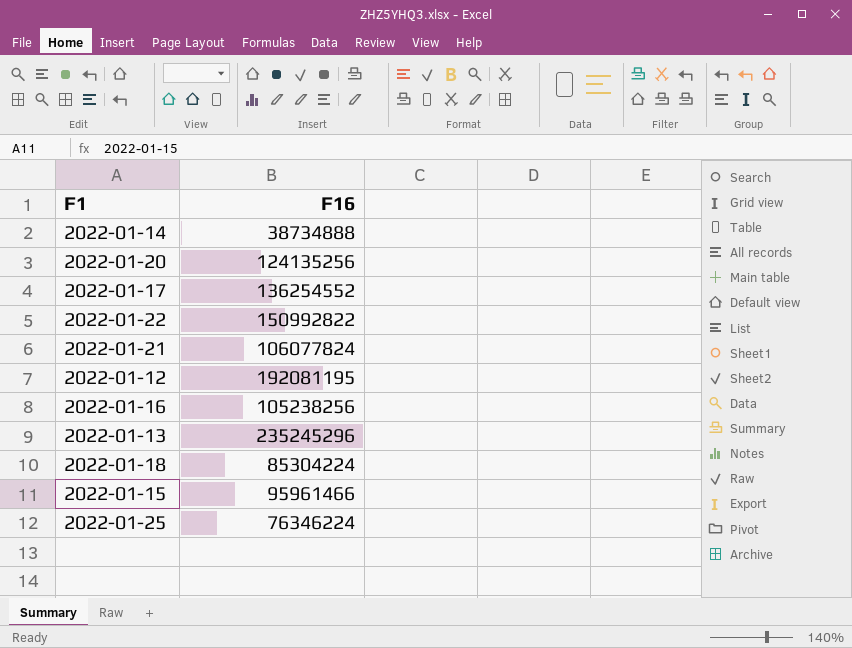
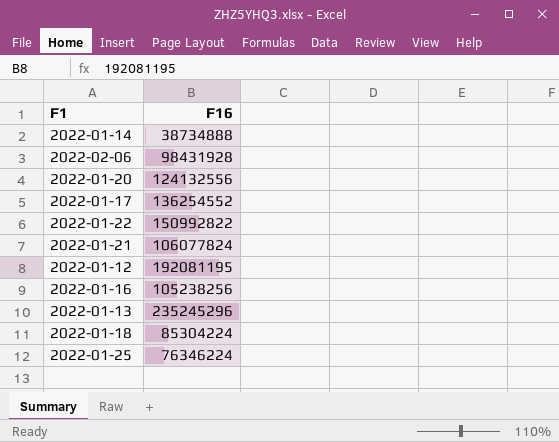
row 2022-01-15: 95961466 -> none
row 2022-02-06: none -> 98431928
2022-01-20 | F16: 124135256 -> 124132556

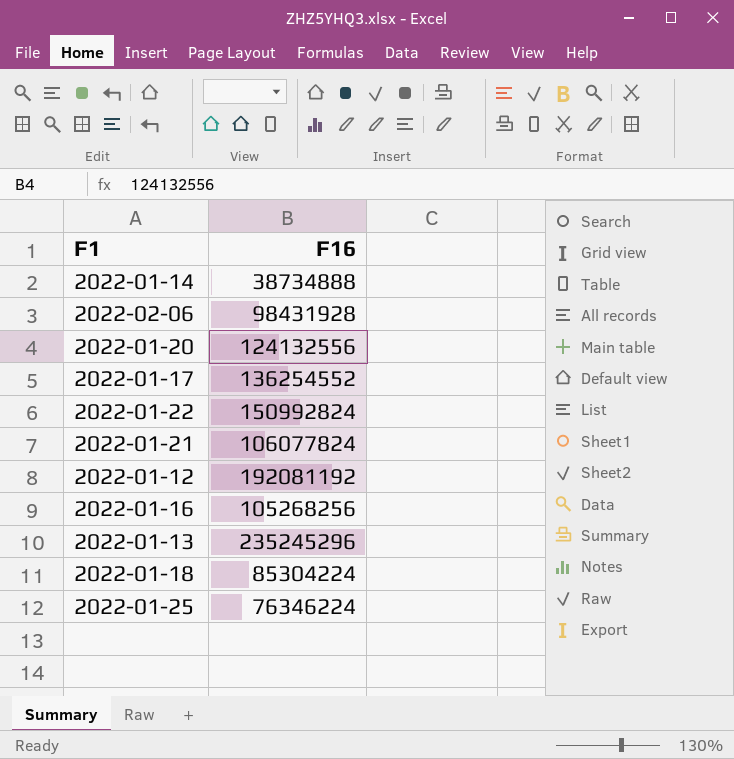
2022-01-22 | F16: 150992822 -> 150992824
2022-01-12 | F16: 192081195 -> 192081192
2022-01-16 | F16: 105238256 -> 105268256

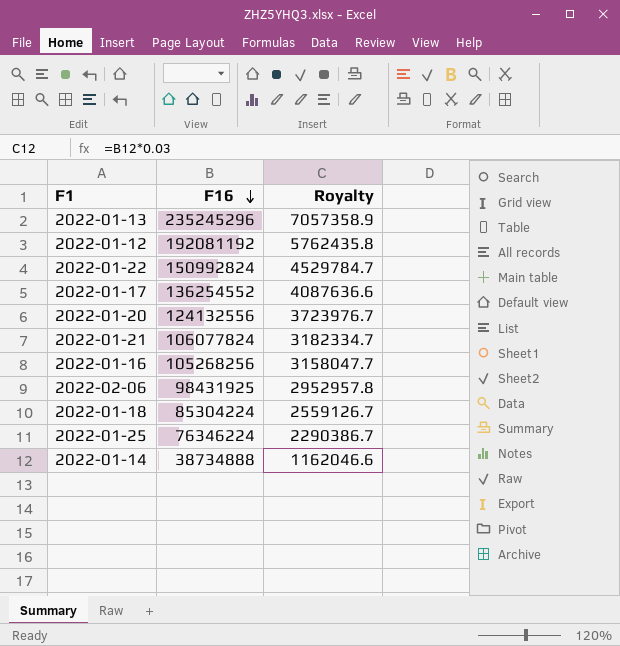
row order: none -> F16 descending
column Royalty | formula: none -> [F16] * 0.03
2022-02-06 | F16: 98431928 -> 98431925

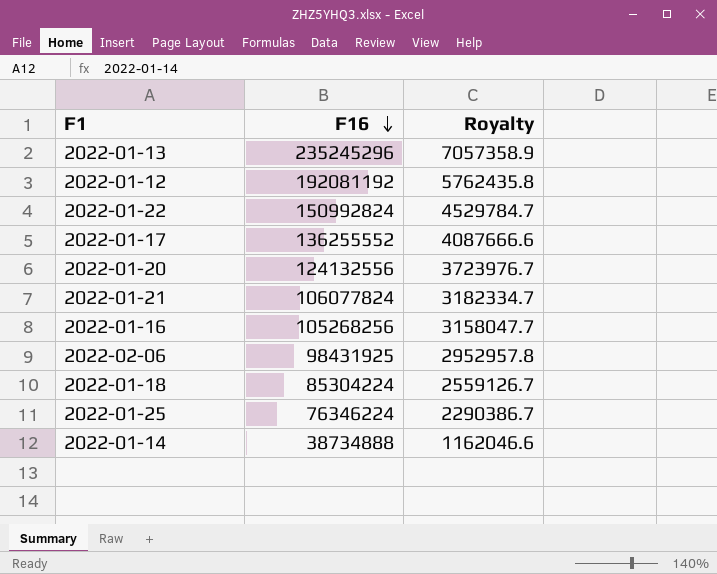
2022-01-17 | F16: 136254552 -> 136255552
2022-01-17 | Royalty: 4087636.6 -> 4087666.6

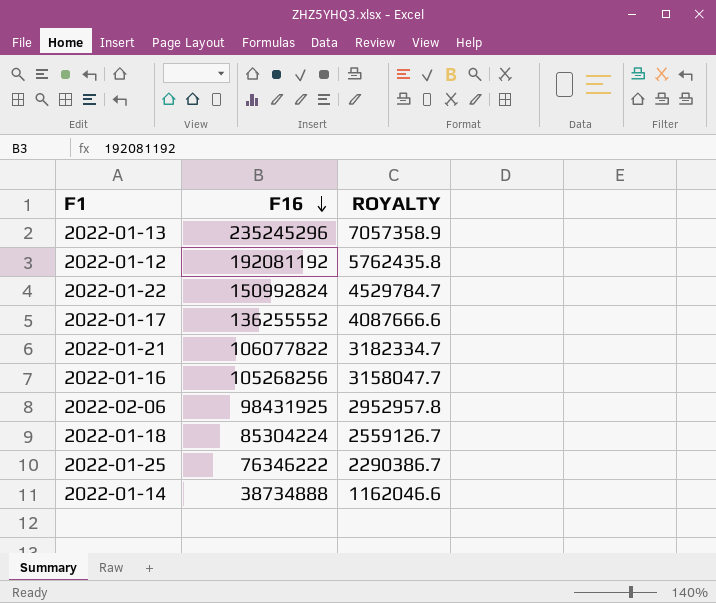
column name: Royalty -> ROYALTY
row 2022-01-20: 124132556 | 3723976.7 -> none
2022-01-21 | F16: 106077824 -> 106077822
2022-01-25 | F16: 76346224 -> 76346222

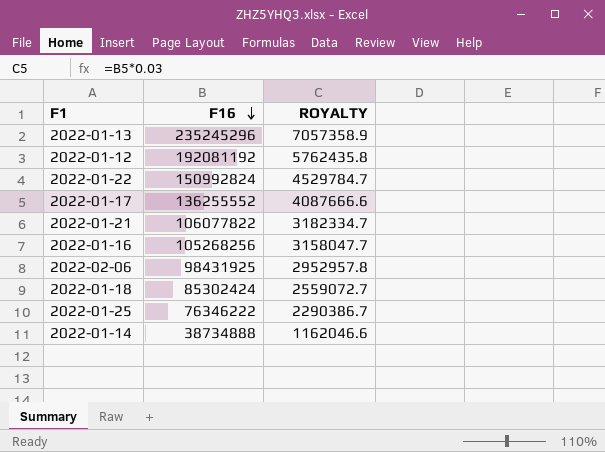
2022-01-18 | F16: 85304224 -> 85302424
2022-01-18 | ROYALTY: 2559126.7 -> 2559072.7

